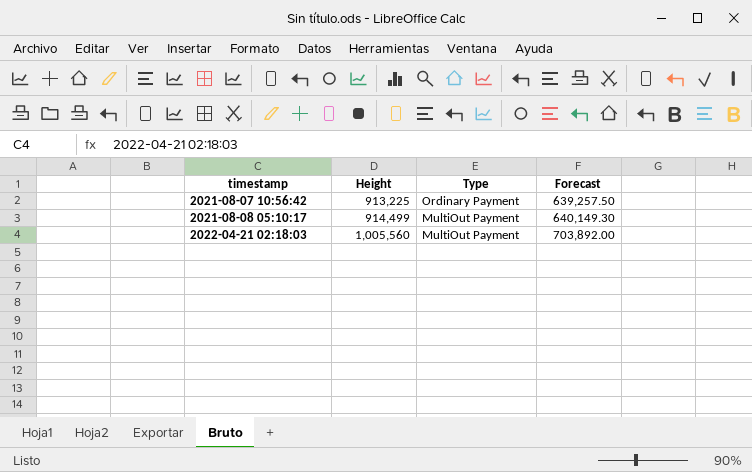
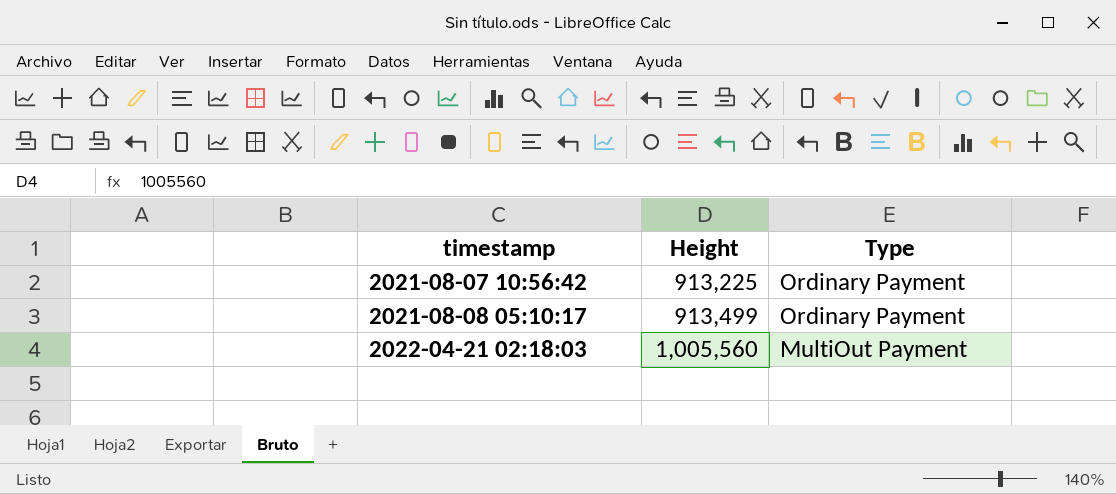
column Forecast | formula: [Height] * 0.7 -> none
2021-08-08 05:10:17 | Height: 914,499 -> 913,499
2021-08-08 05:10:17 | Type: MultiOut Payment -> Ordinary Payment

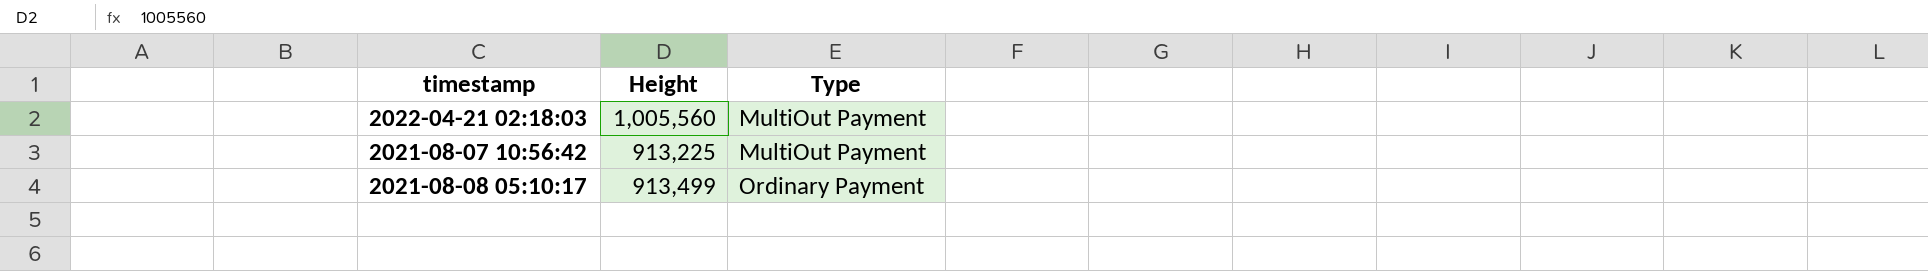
row order: timestamp ascending -> Type ascending
2021-08-07 10:56:42 | Type: Ordinary Payment -> MultiOut Payment

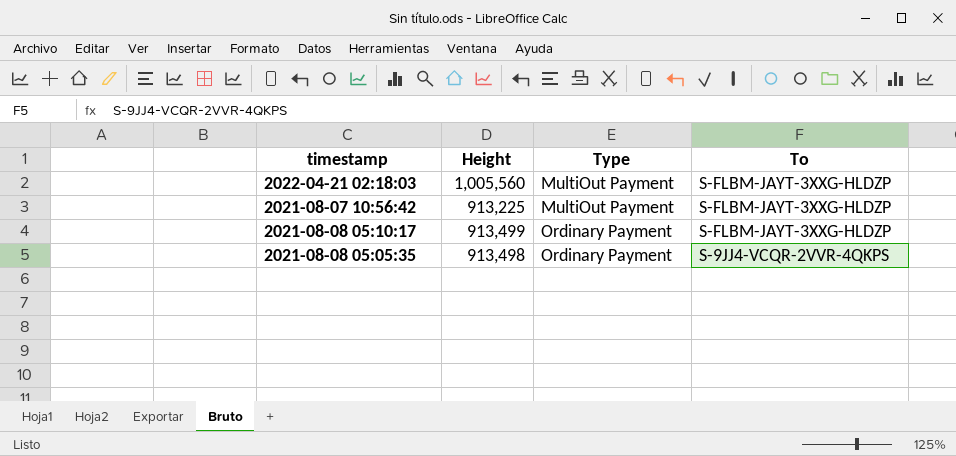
column To | position: none -> 4
row 2021-08-08 05:05:35: none -> 913,498 | Ordinary Payment | S-9JJ4-VCQR-2VVR-4QKPS

